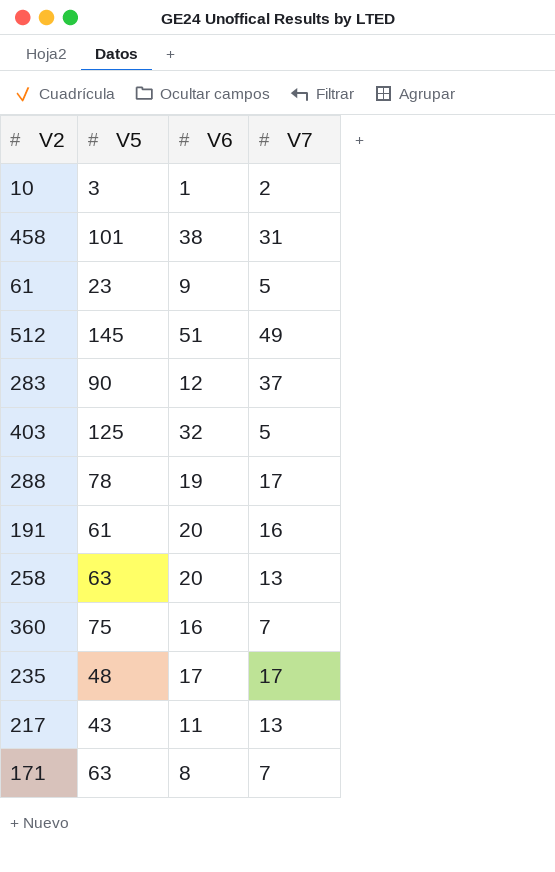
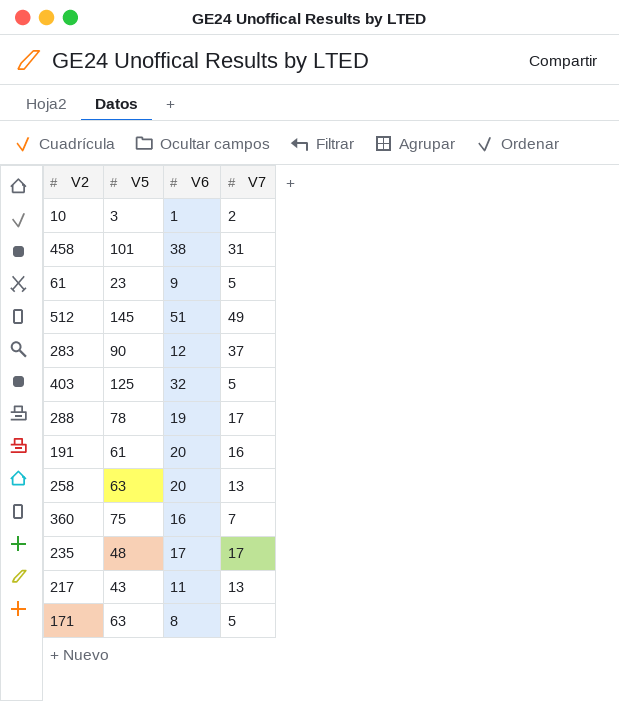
171 | V7: 7 -> 5

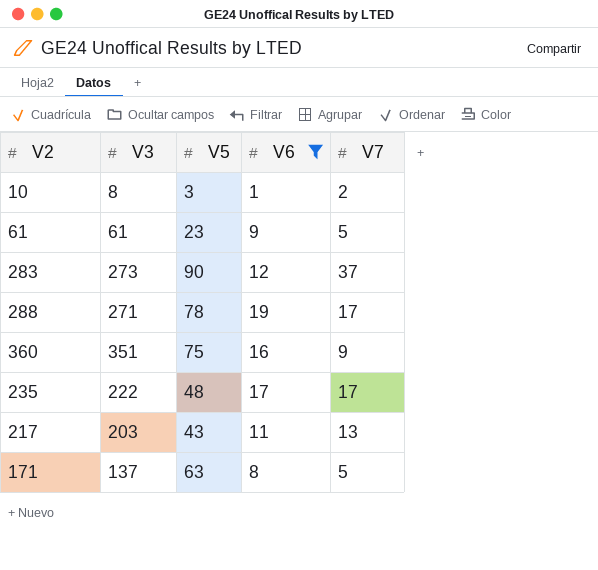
filter: none -> V6 <= 19
column V3 | position: none -> 2
360 | V7: 7 -> 9

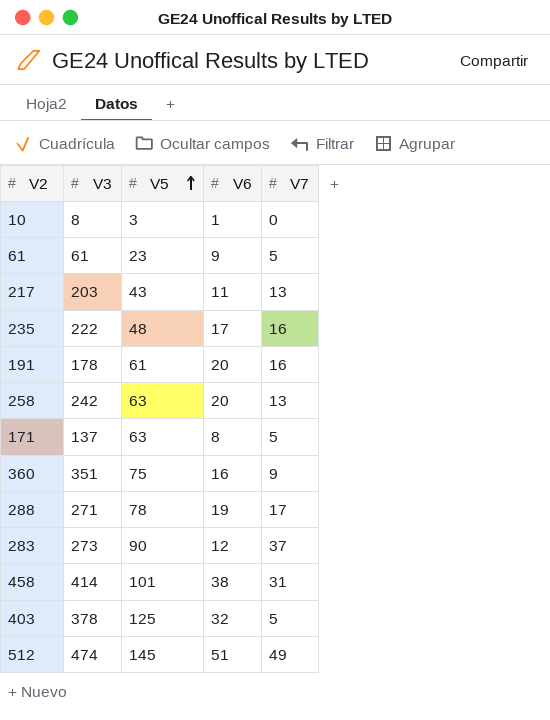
filter: V6 <= 19 -> none
row order: none -> V5 ascending
10 | V7: 2 -> 0
235 | V7: 17 -> 16

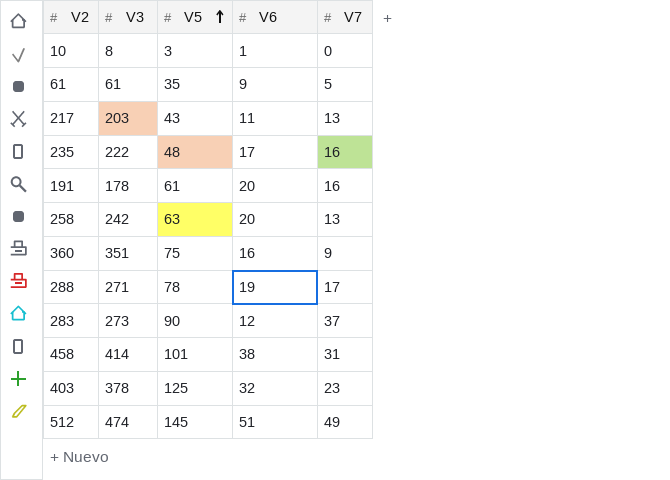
row 171: 137 | 63 | 8 | 5 -> none
61 | V5: 23 -> 35
403 | V7: 5 -> 23

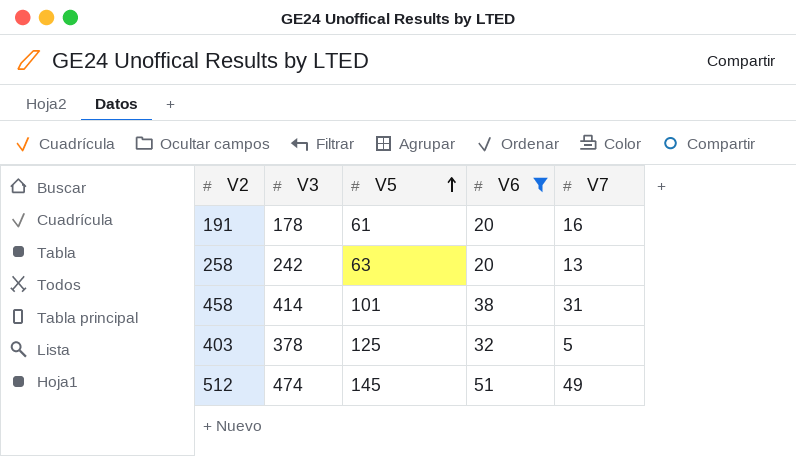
filter: none -> V6 >= 20
403 | V7: 23 -> 5

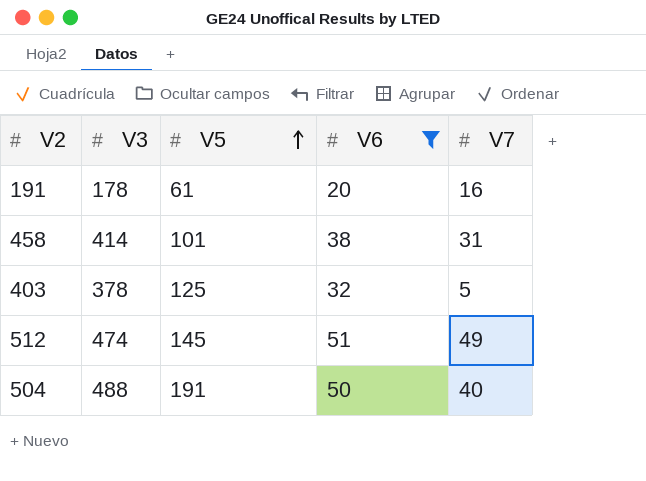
row 258: 242 | 63 | 20 | 13 -> none
row 504: none -> 488 | 191 | 50 | 40

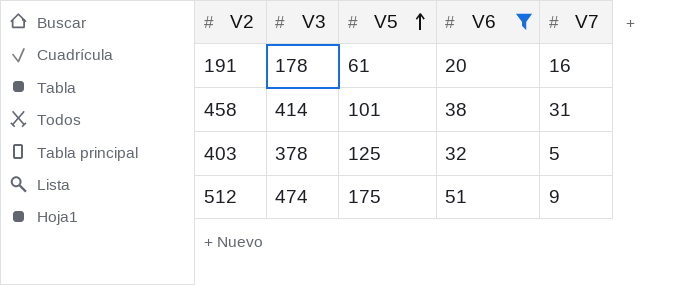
row 504: 488 | 191 | 50 | 40 -> none
512 | V5: 145 -> 175
512 | V7: 49 -> 9

